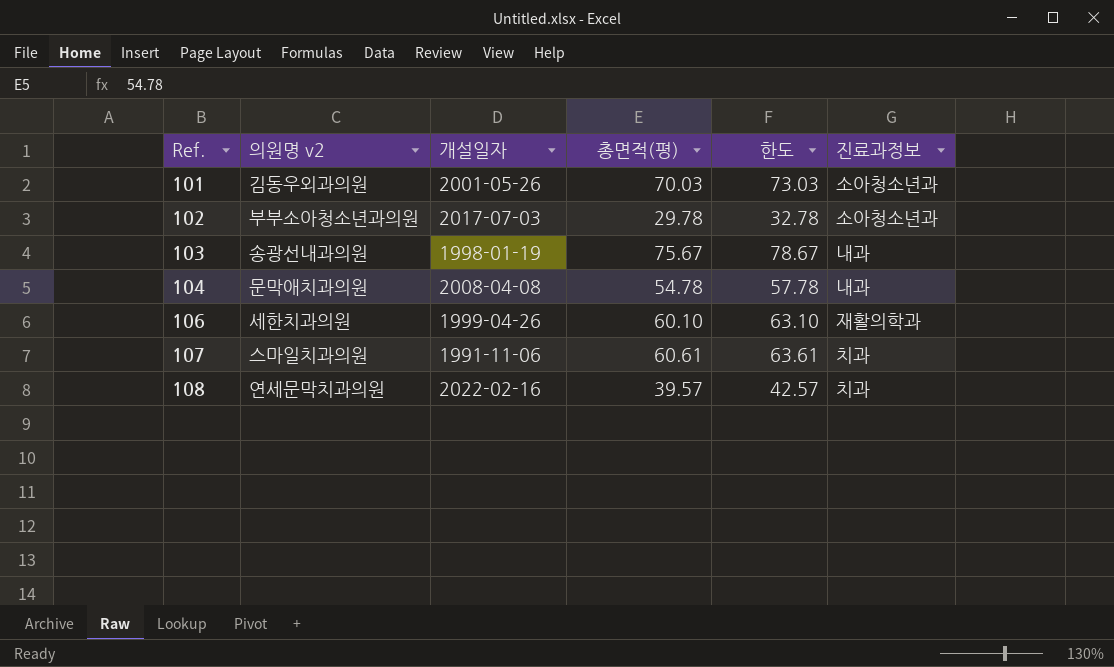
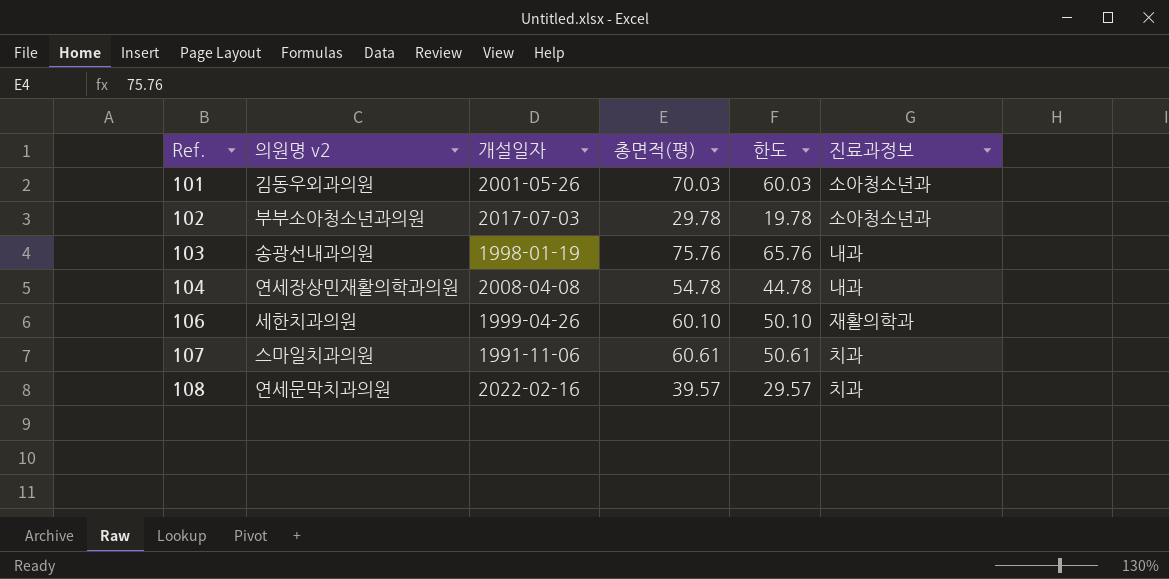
column 한도 | formula: [총면적(평)] + 3 -> [총면적(평)] - 10
103 | 총면적(평): 75.67 -> 75.76
104 | 의원명 v2: 문막애치과의원 -> 연세장상민재활의학과의원

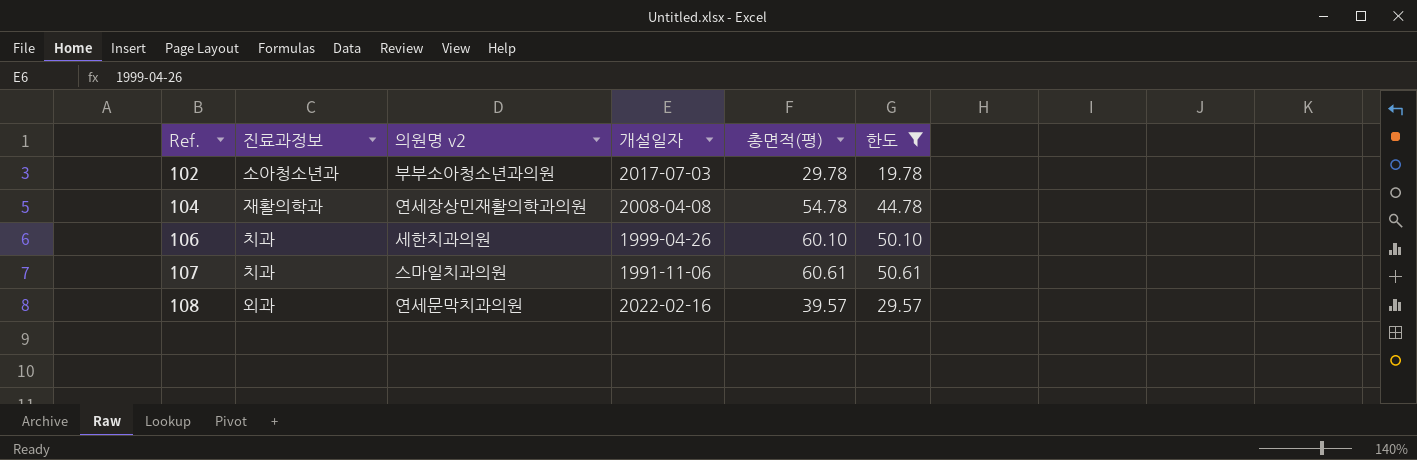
filter: none -> 한도 <= 50.61
column 진료과정보 | position: 6 -> 2
104 | 진료과정보: 내과 -> 재활의학과
106 | 진료과정보: 재활의학과 -> 치과
108 | 진료과정보: 치과 -> 외과

